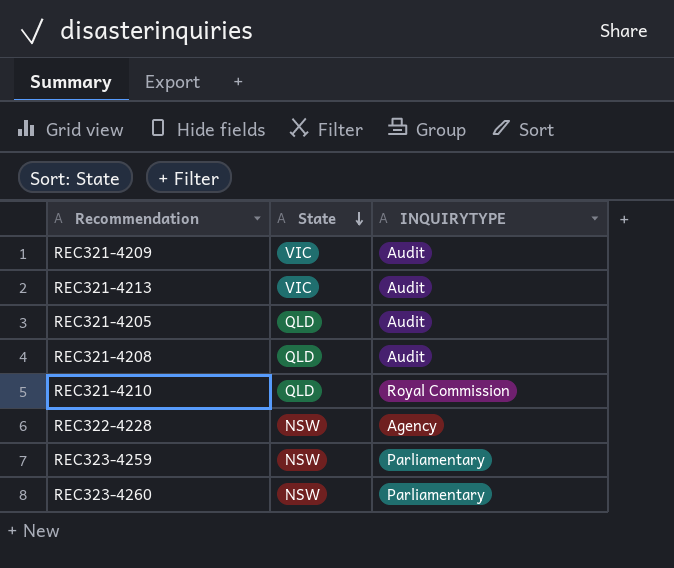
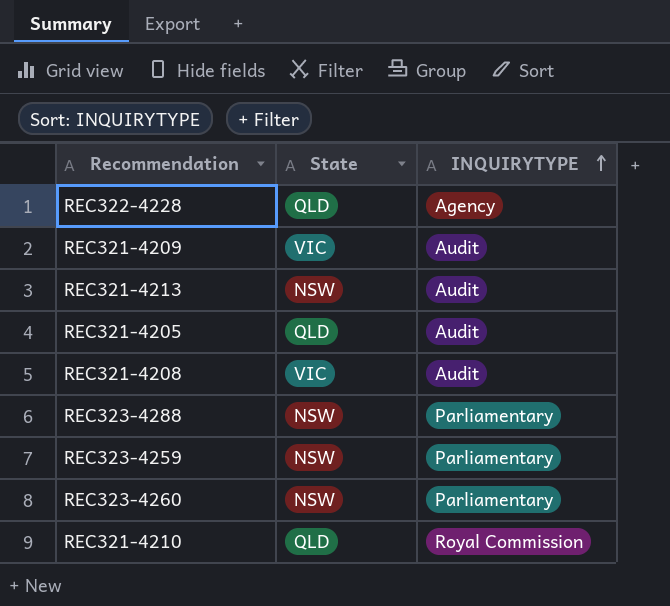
row order: State descending -> INQUIRYTYPE ascending
REC322-4228 | State: NSW -> QLD
REC321-4213 | State: VIC -> NSW
REC321-4208 | State: QLD -> VIC
row REC323-4288: none -> NSW | Parliamentary

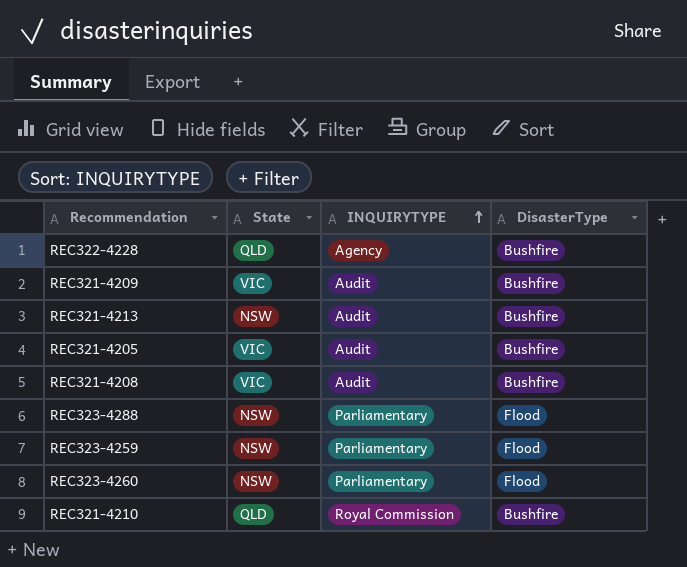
column DisasterType | position: none -> 4
REC321-4205 | State: QLD -> VIC

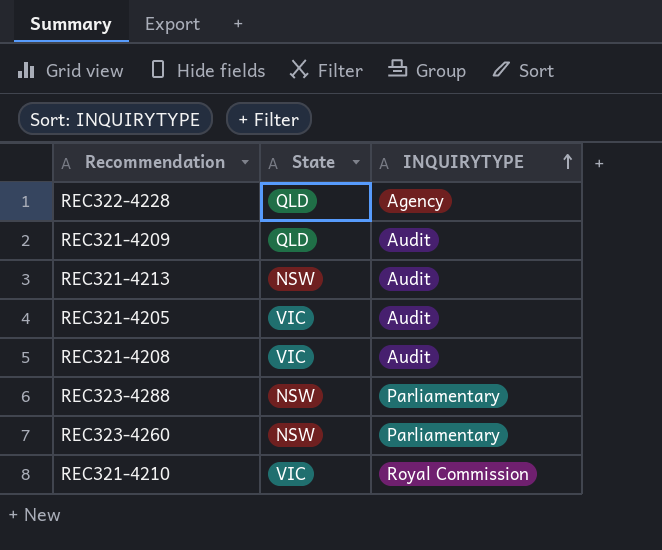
column DisasterType | position: 4 -> none
row REC323-4259: NSW | Parliamentary | Flood -> none
REC321-4209 | State: VIC -> QLD
REC321-4210 | State: QLD -> VIC

